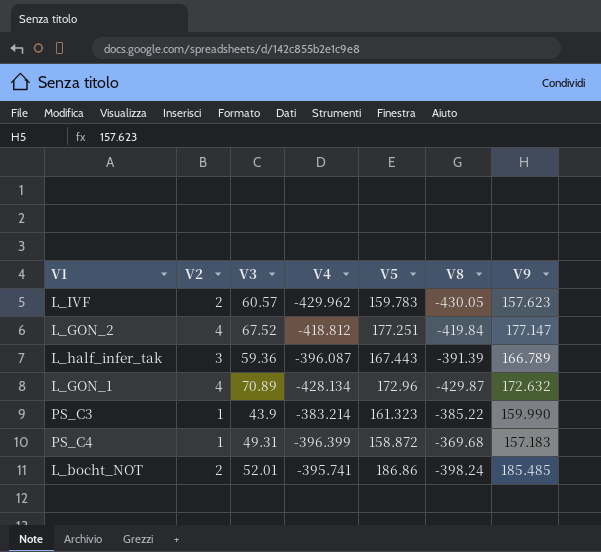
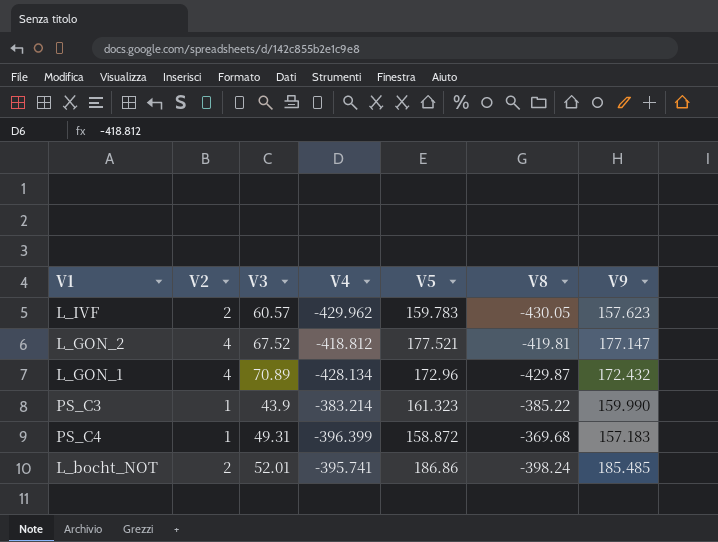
row L_half_infer_tak: 3 | 59.36 | -396.087 | 167.443 | -391.39 | 166.789 -> none
L_GON_2 | V5: 177.251 -> 177.521
L_GON_2 | V8: -419.84 -> -419.81
L_GON_1 | V9: 172.632 -> 172.432

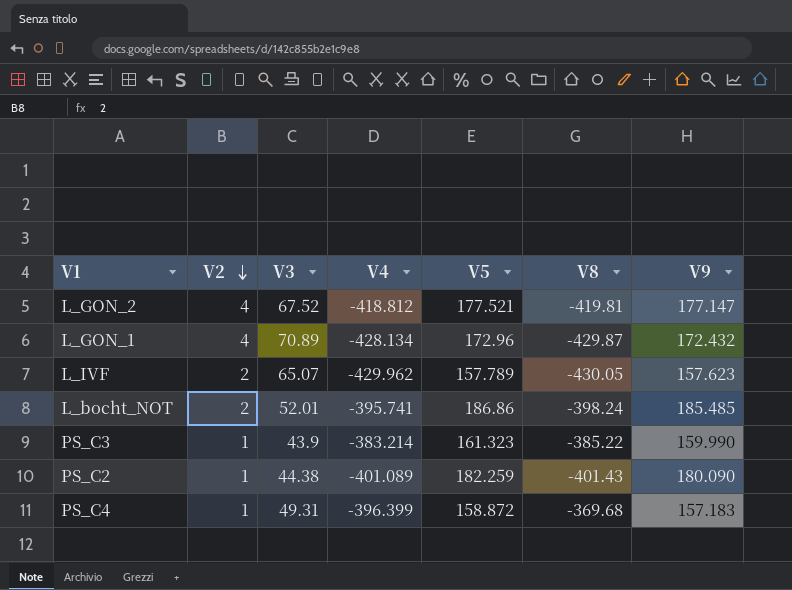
row order: none -> V2 descending
L_IVF | V3: 60.57 -> 65.07
L_IVF | V5: 159.783 -> 157.789
row PS_C2: none -> 1 | 44.38 | -401.089 | 182.259 | -401.43 | 180.090

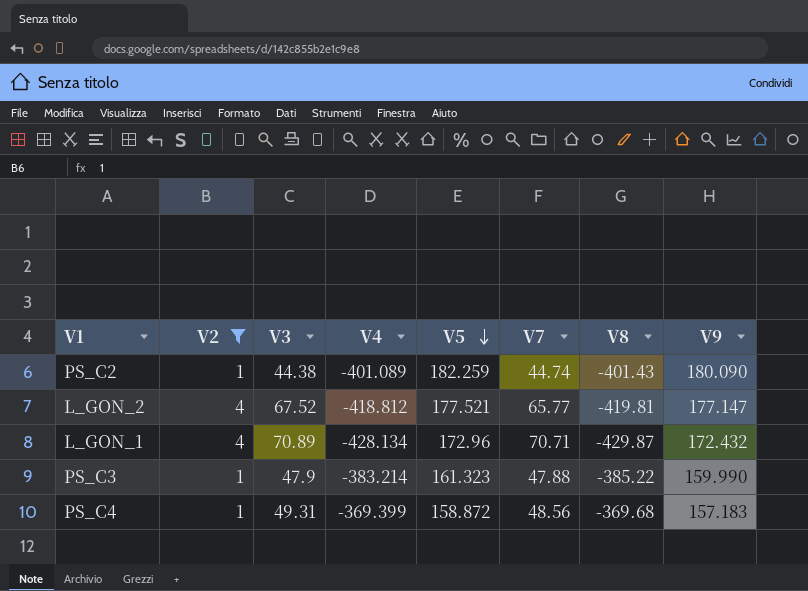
filter: none -> V2 != 2
row order: V2 descending -> V5 descending
column V7 | position: none -> 6
PS_C3 | V3: 43.9 -> 47.9
PS_C4 | V4: -396.399 -> -369.399

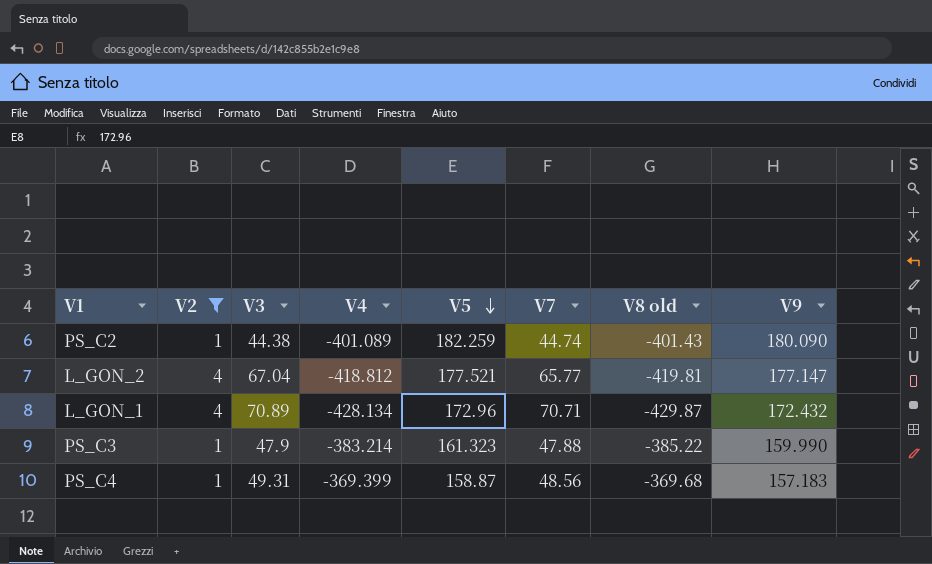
column name: V8 -> V8 old
L_GON_2 | V3: 67.52 -> 67.04
PS_C4 | V5: 158.872 -> 158.87

